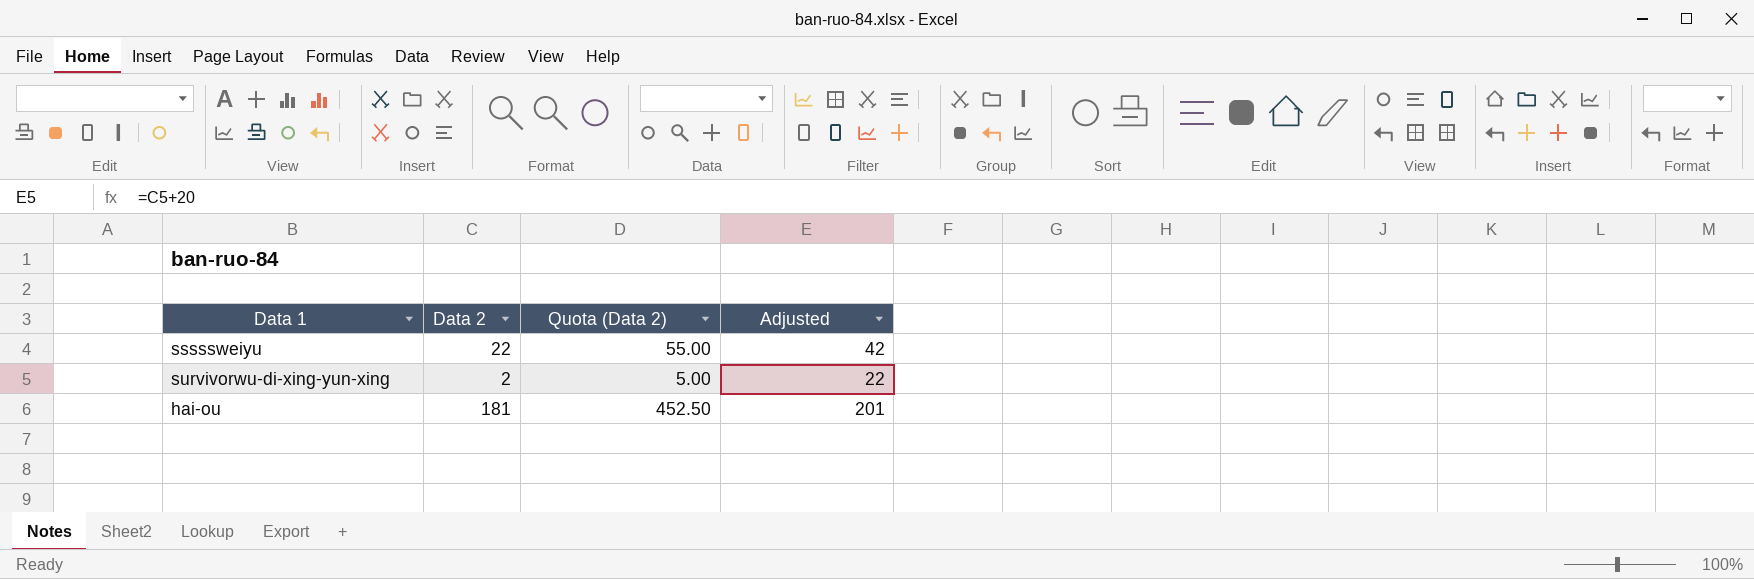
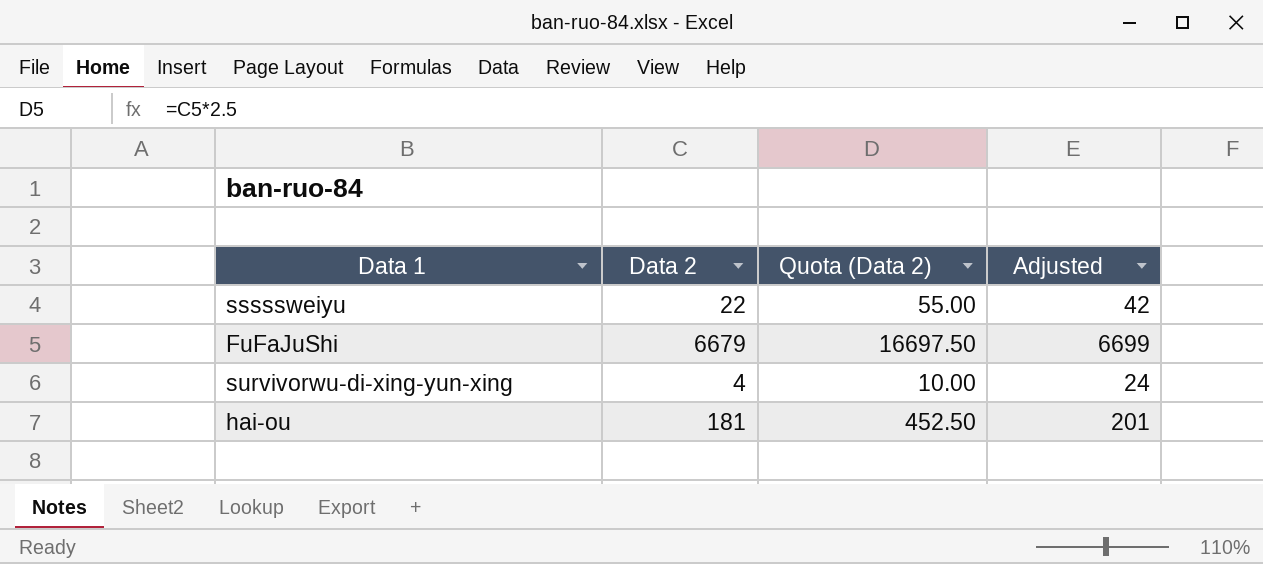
row FuFaJuShi: none -> 6679 | 16697.50 | 6699
survivorwu-di-xing-yun-xing | Data 2: 2 -> 4
survivorwu-di-xing-yun-xing | Quota (Data 2): 5.00 -> 10.00
survivorwu-di-xing-yun-xing | Adjusted: 22 -> 24

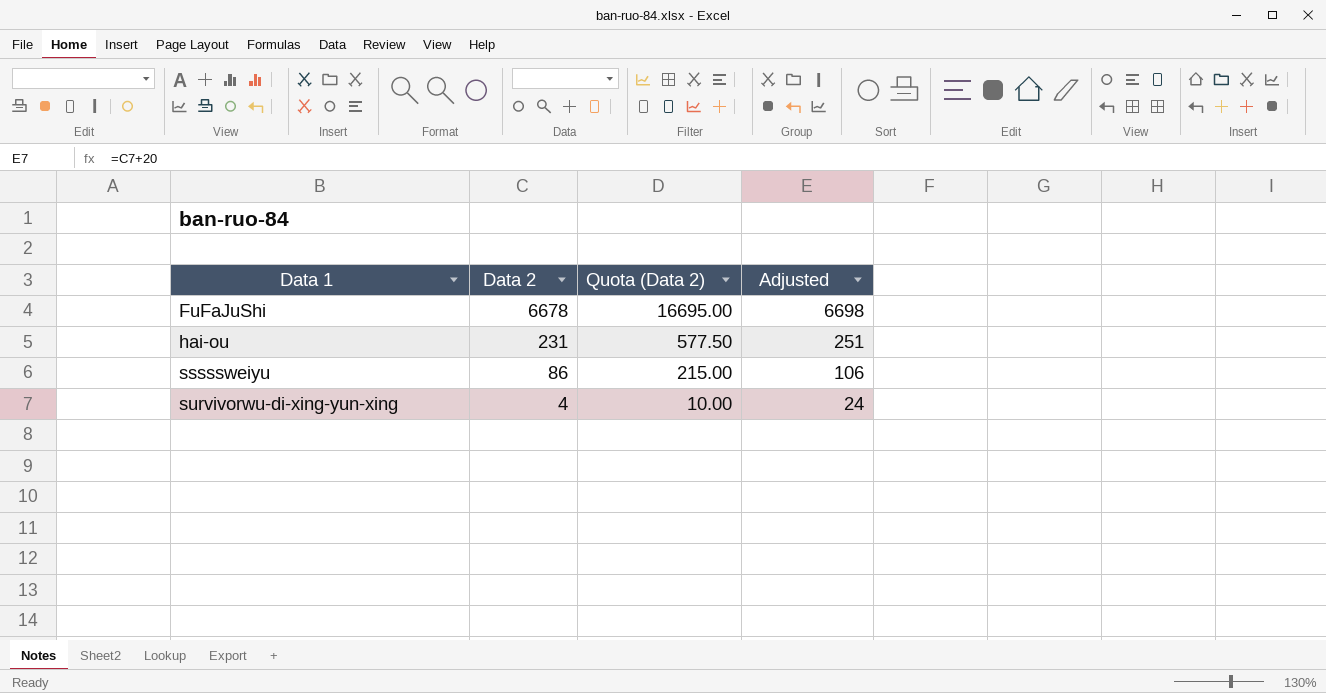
row order: none -> Data 1 ascending
FuFaJuShi | Data 2: 6679 -> 6678
FuFaJuShi | Quota (Data 2): 16697.50 -> 16695.00
FuFaJuShi | Adjusted: 6699 -> 6698
hai-ou | Data 2: 181 -> 231
hai-ou | Quota (Data 2): 452.50 -> 577.50
hai-ou | Adjusted: 201 -> 251
sssssweiyu | Data 2: 22 -> 86
sssssweiyu | Quota (Data 2): 55.00 -> 215.00
sssssweiyu | Adjusted: 42 -> 106

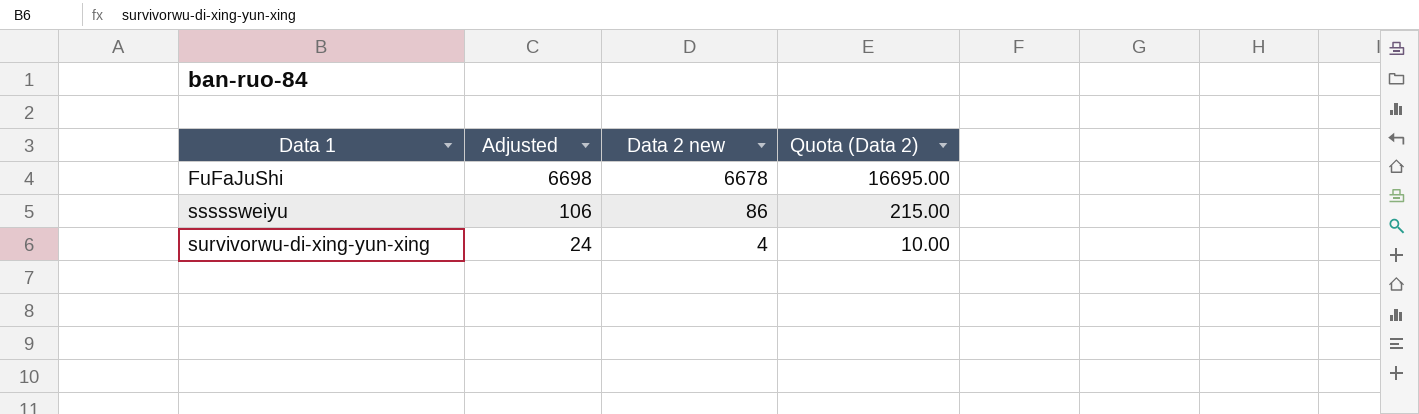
column Adjusted | position: 4 -> 2
column name: Data 2 -> Data 2 new
row hai-ou: 231 | 577.50 | 251 -> none

